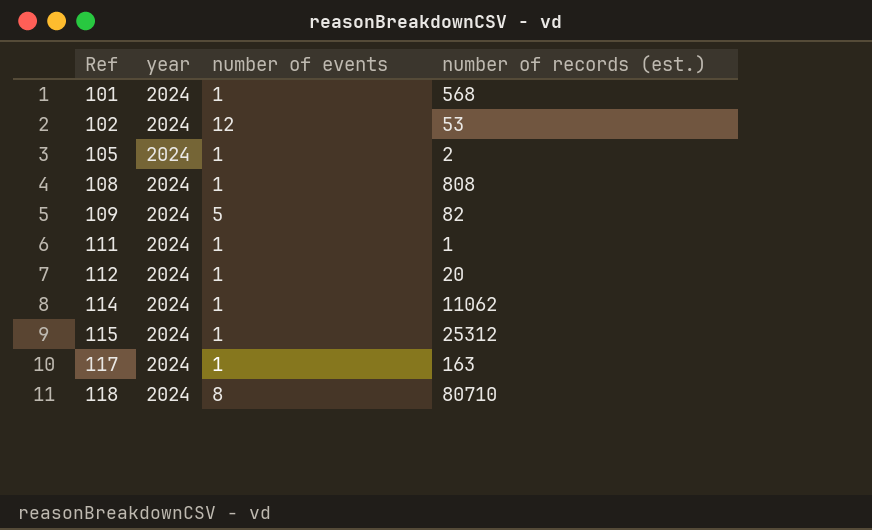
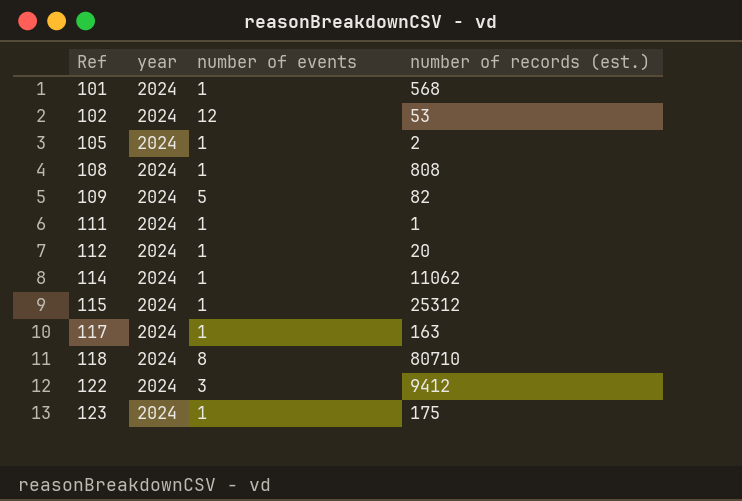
row 122: none -> 2024 | 3 | 9412
row 123: none -> 2024 | 1 | 175

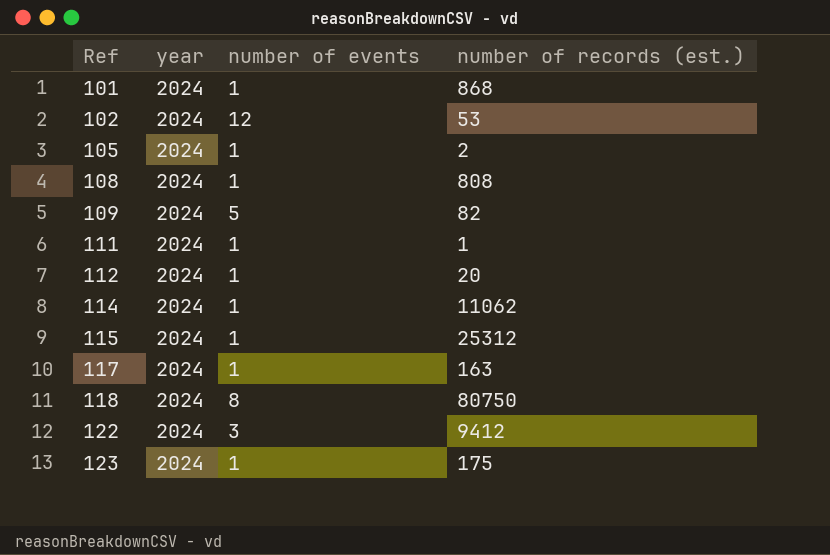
101 | number of records (est.): 568 -> 868
118 | number of records (est.): 80710 -> 80750

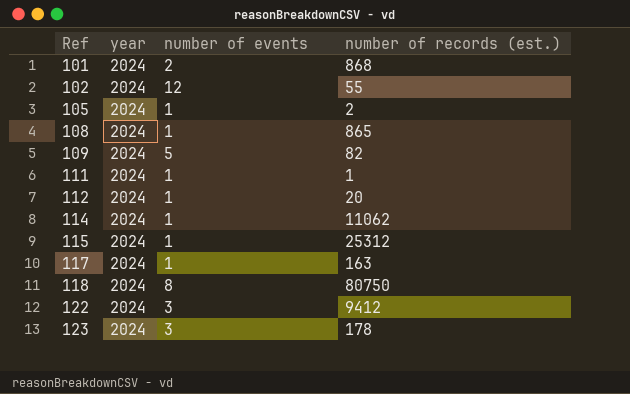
101 | number of events: 1 -> 2
102 | number of records (est.): 53 -> 55
108 | number of records (est.): 808 -> 865
123 | number of events: 1 -> 3
123 | number of records (est.): 175 -> 178

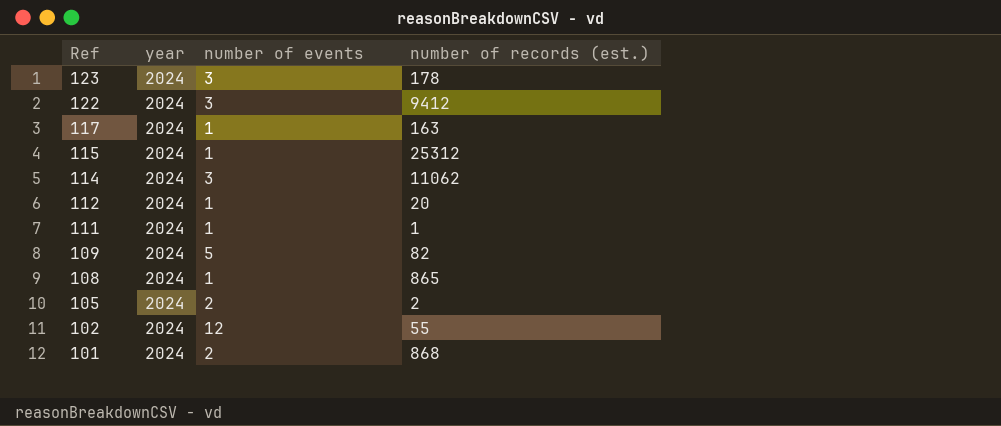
row order: Ref ascending -> Ref descending
row 118: 2024 | 8 | 80750 -> none
114 | number of events: 1 -> 3
105 | number of events: 1 -> 2

